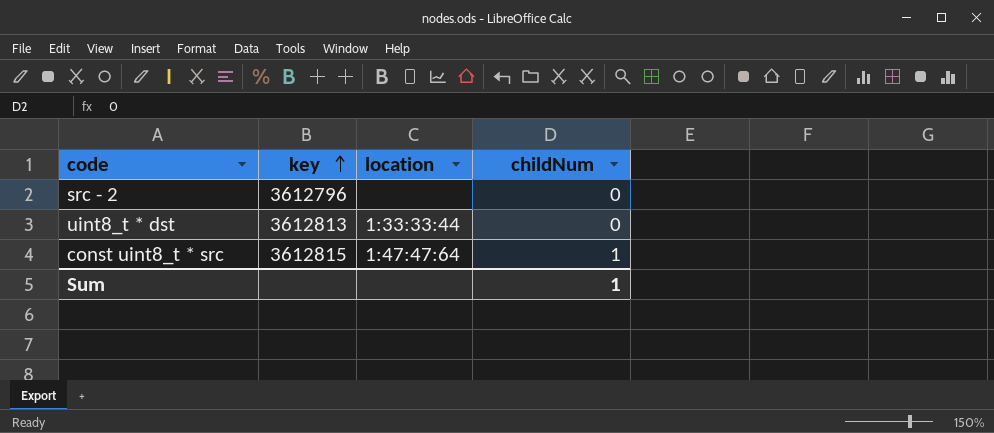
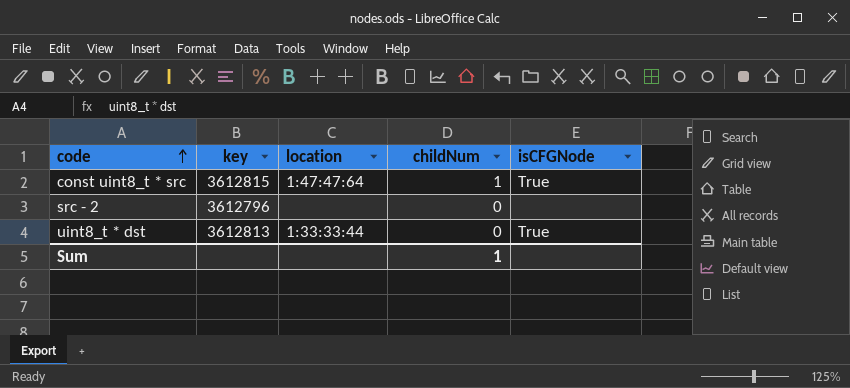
row order: key ascending -> code ascending
column isCFGNode | position: none -> 5

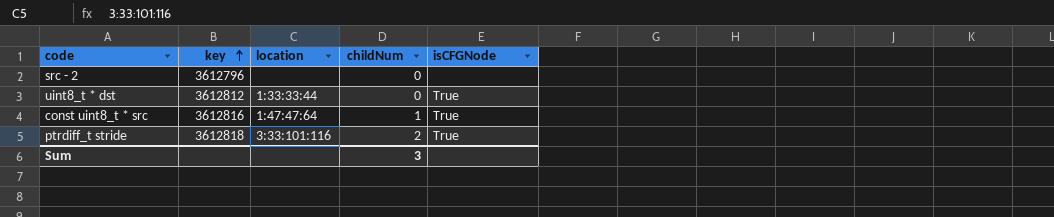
row order: code ascending -> key ascending
uint8_t * dst | key: 3612813 -> 3612812
const uint8_t * src | key: 3612815 -> 3612816
row ptrdiff_t stride: none -> 3612818 | 3:33:101:116 | 2 | True
Sum | childNum: 1 -> 3

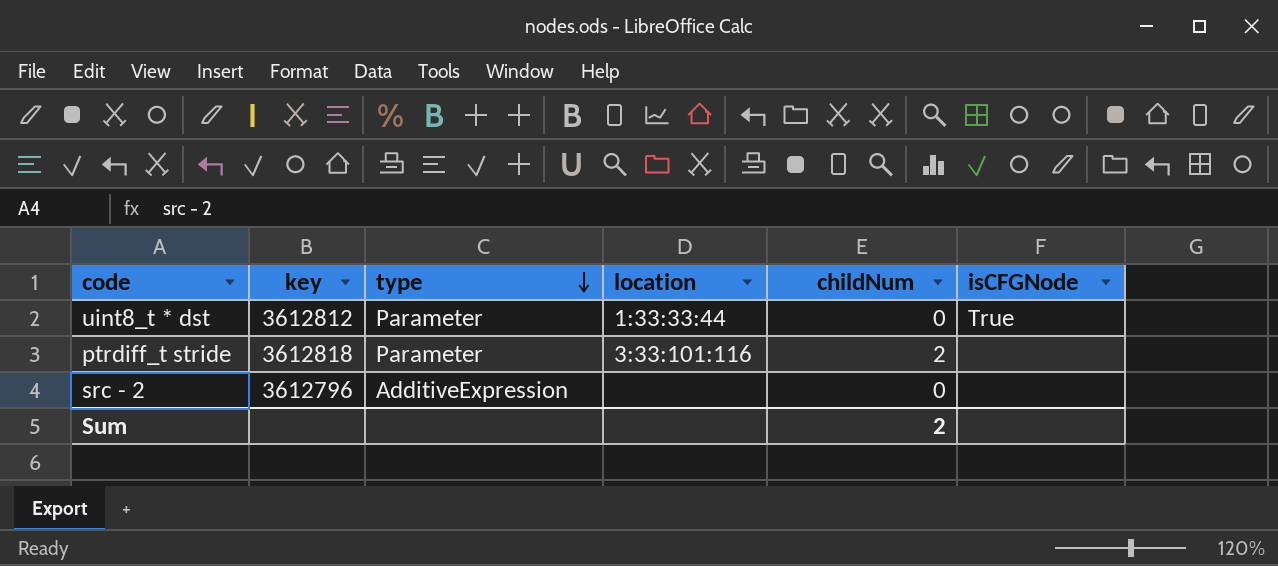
row order: key ascending -> type descending
column type | position: none -> 3
row const uint8_t * src: 3612816 | 1:47:47:64 | 1 | True -> none
ptrdiff_t stride | isCFGNode: True -> none
Sum | childNum: 3 -> 2

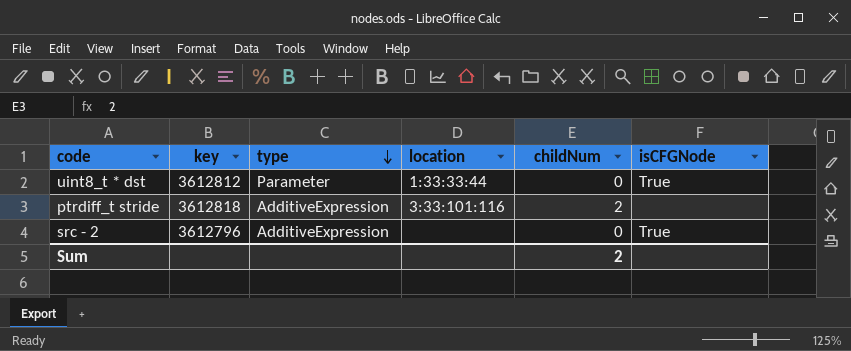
ptrdiff_t stride | type: Parameter -> AdditiveExpression
src - 2 | isCFGNode: none -> True

